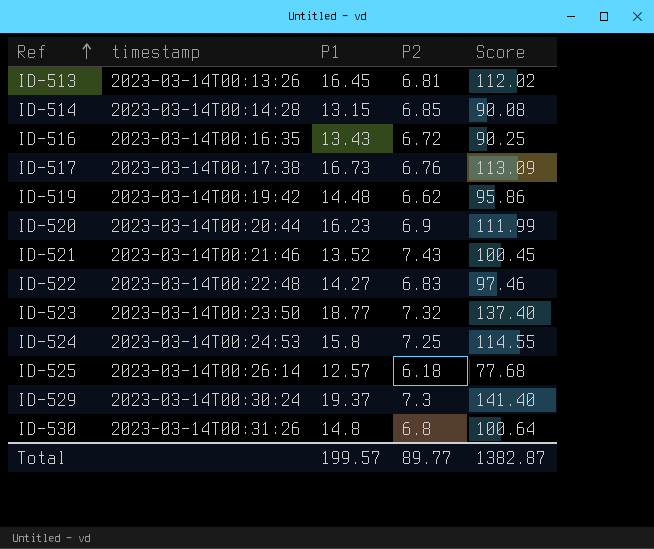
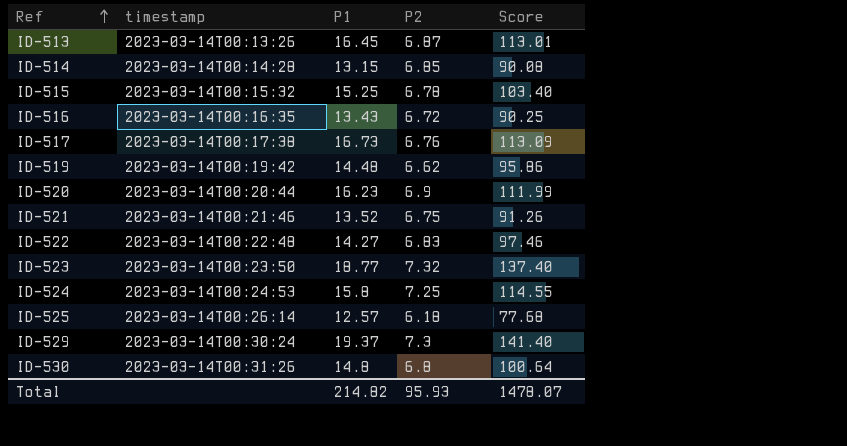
ID-513 | P2: 6.81 -> 6.87
ID-513 | Score: 112.02 -> 113.01
row ID-515: none -> 2023-03-14T00:15:32 | 15.25 | 6.78 | 103.40
ID-521 | P2: 7.43 -> 6.75
ID-521 | Score: 100.45 -> 91.26
Total | P1: 199.57 -> 214.82
Total | P2: 89.77 -> 95.93
Total | Score: 1382.87 -> 1478.07

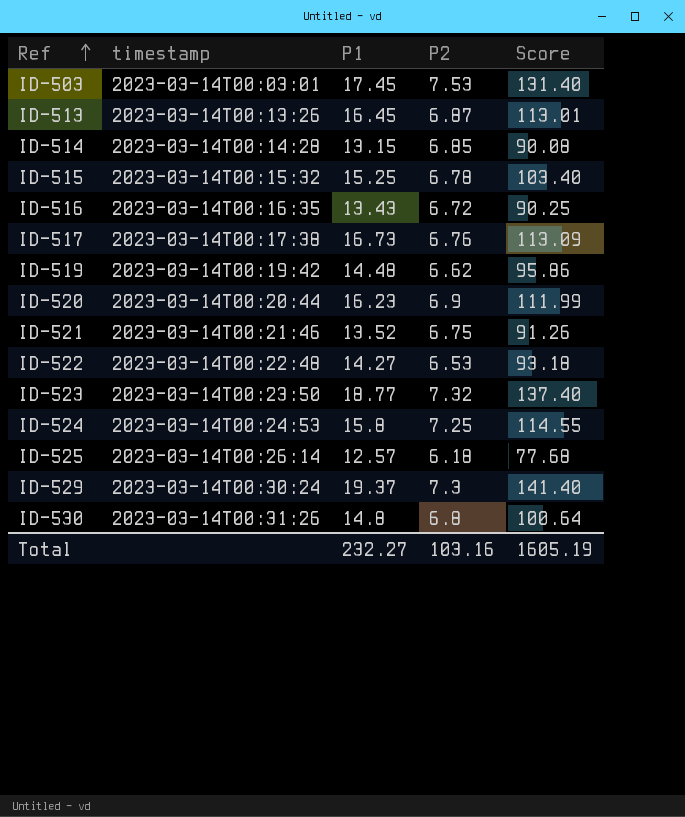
row ID-503: none -> 2023-03-14T00:03:01 | 17.45 | 7.53 | 131.40
ID-522 | P2: 6.83 -> 6.53
ID-522 | Score: 97.46 -> 93.18
Total | P1: 214.82 -> 232.27
Total | P2: 95.93 -> 103.16
Total | Score: 1478.07 -> 1605.19

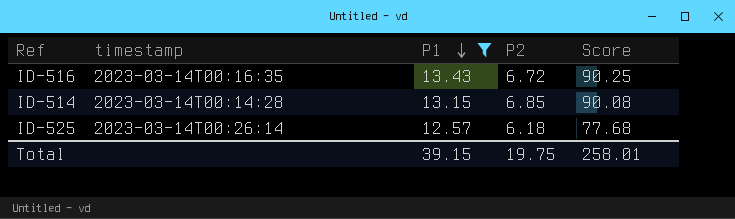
filter: none -> P1 <= 13.43
row order: Ref ascending -> P1 descending
Total | P1: 232.27 -> 39.15
Total | P2: 103.16 -> 19.75
Total | Score: 1605.19 -> 258.01

